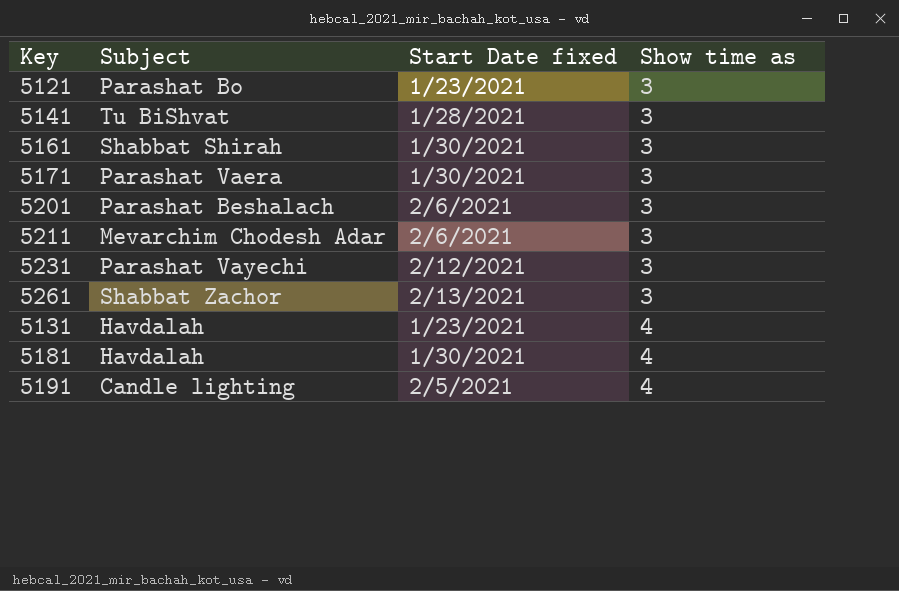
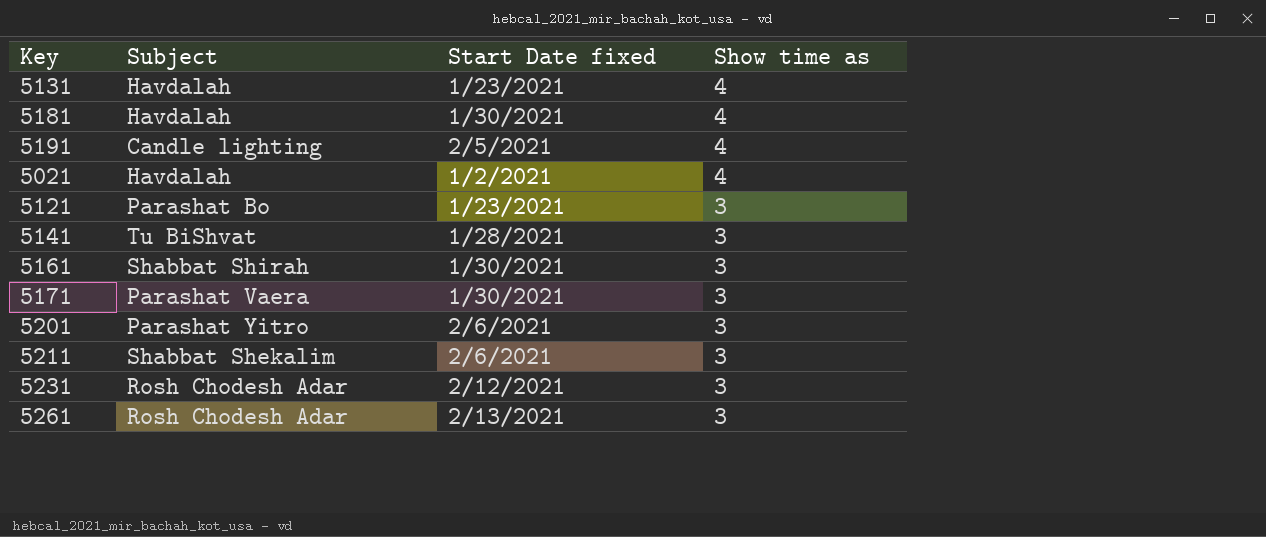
row order: Show time as ascending -> Show time as descending
row 5021: none -> Havdalah | 1/2/2021 | 4
5201 | Subject: Parashat Beshalach -> Parashat Yitro
5211 | Subject: Mevarchim Chodesh Adar -> Shabbat Shekalim
5231 | Subject: Parashat Vayechi -> Rosh Chodesh Adar
5261 | Subject: Shabbat Zachor -> Rosh Chodesh Adar

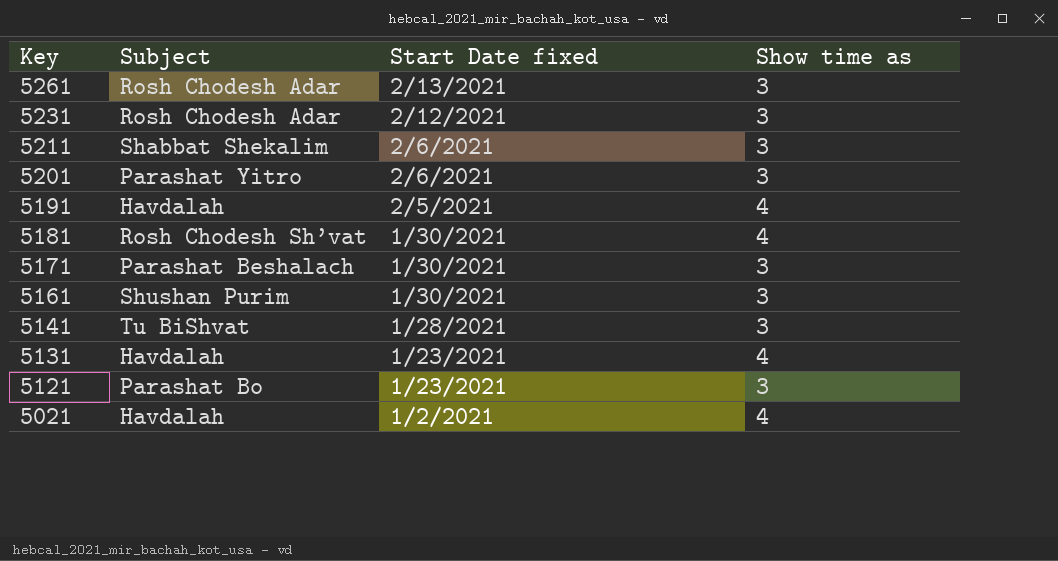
row order: Show time as descending -> Key descending
5191 | Subject: Candle lighting -> Havdalah
5181 | Subject: Havdalah -> Rosh Chodesh Sh’vat
5171 | Subject: Parashat Vaera -> Parashat Beshalach
5161 | Subject: Shabbat Shirah -> Shushan Purim

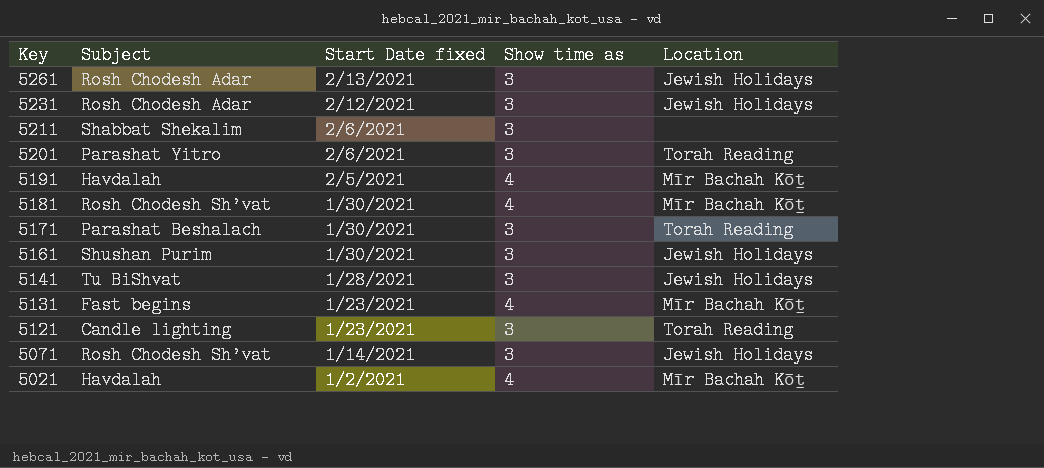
column Location | position: none -> 5
5131 | Subject: Havdalah -> Fast begins
5121 | Subject: Parashat Bo -> Candle lighting
row 5071: none -> Rosh Chodesh Sh’vat | 1/14/2021 | 3 | Jewish Holidays

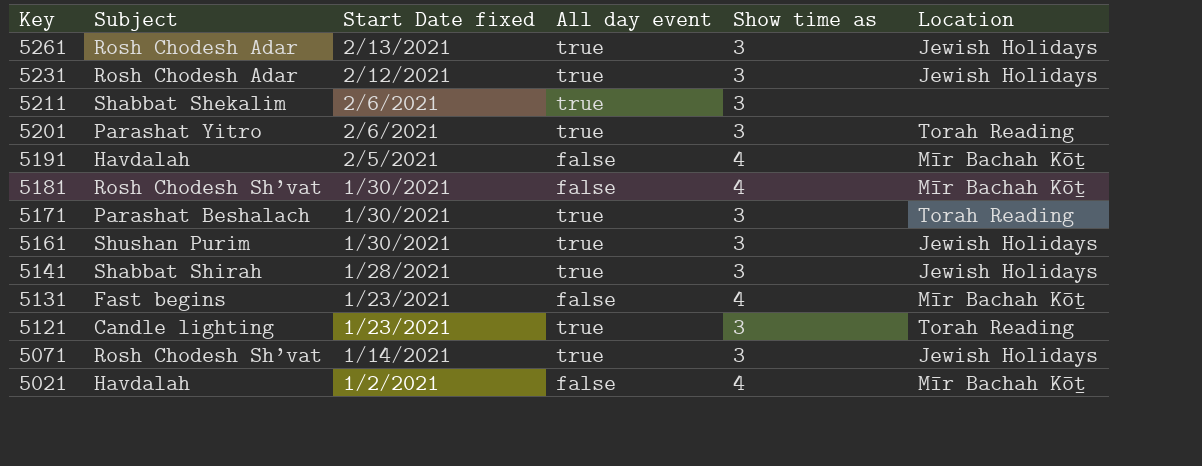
column All day event | position: none -> 4
5141 | Subject: Tu BiShvat -> Shabbat Shirah

